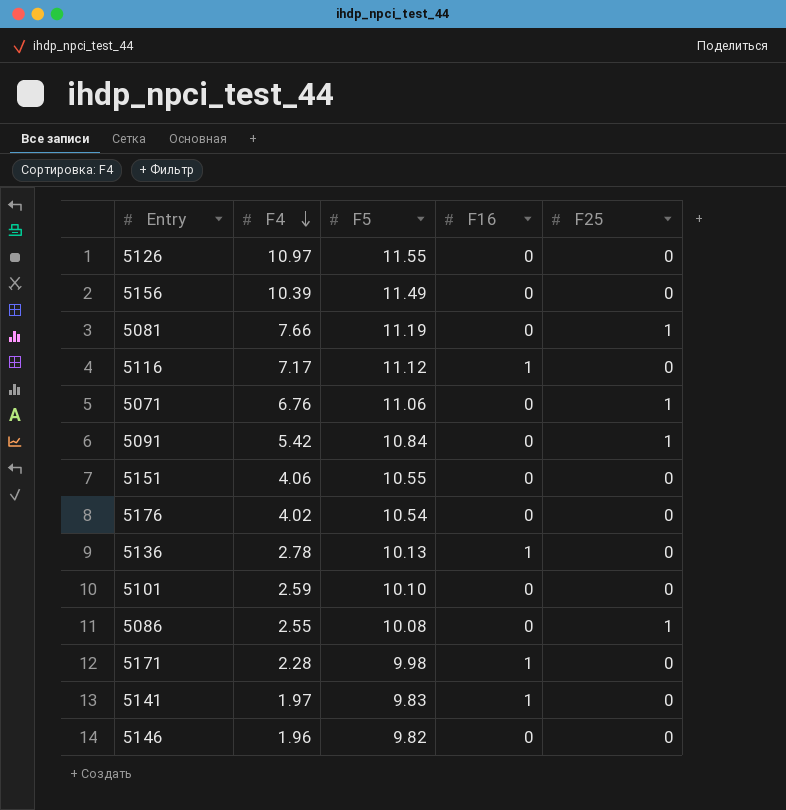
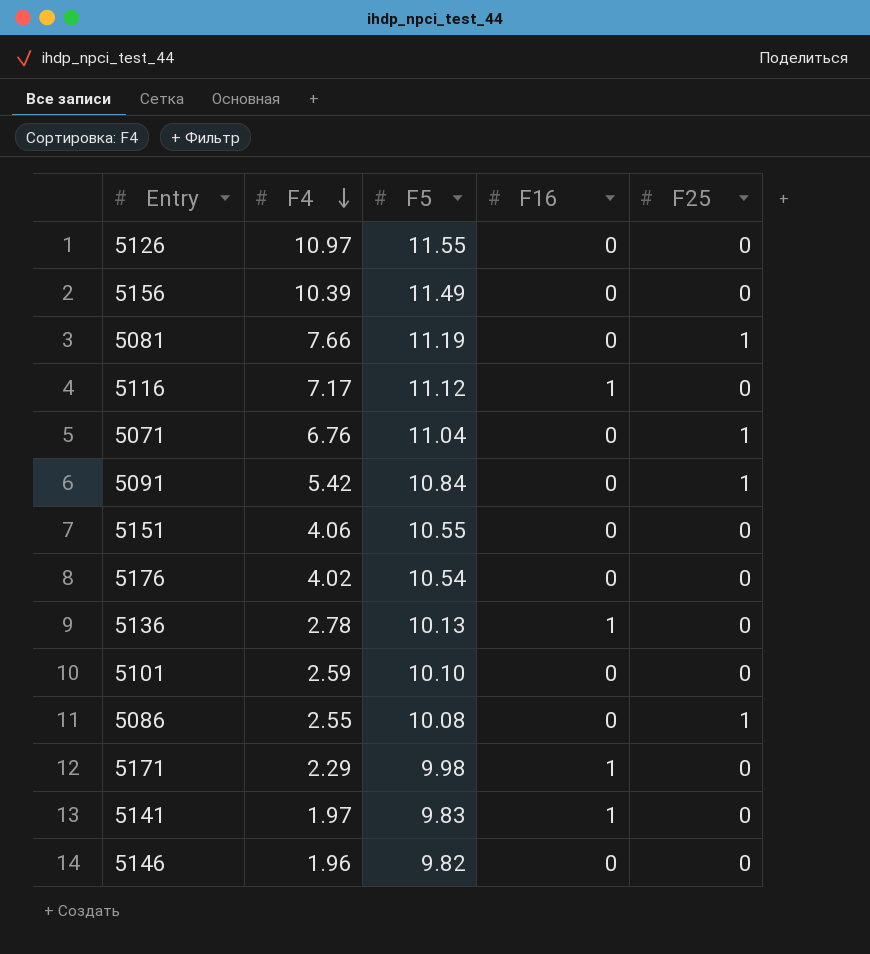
5071 | F5: 11.06 -> 11.04
5171 | F4: 2.28 -> 2.29

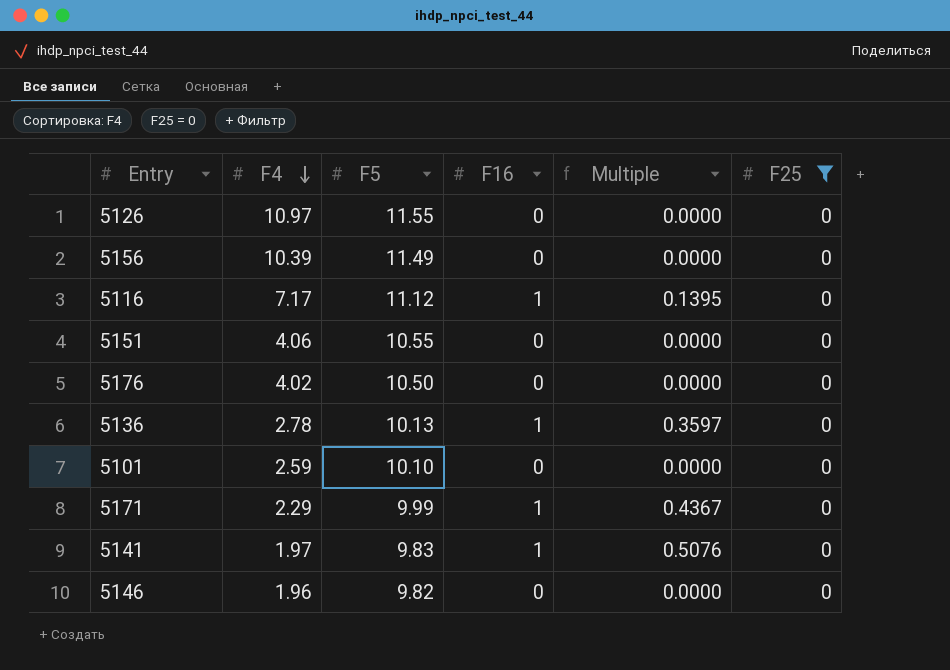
filter: none -> F25 = 0
column Multiple | formula: none -> [F16] / [F4]
5176 | F5: 10.54 -> 10.50
5171 | F5: 9.98 -> 9.99

